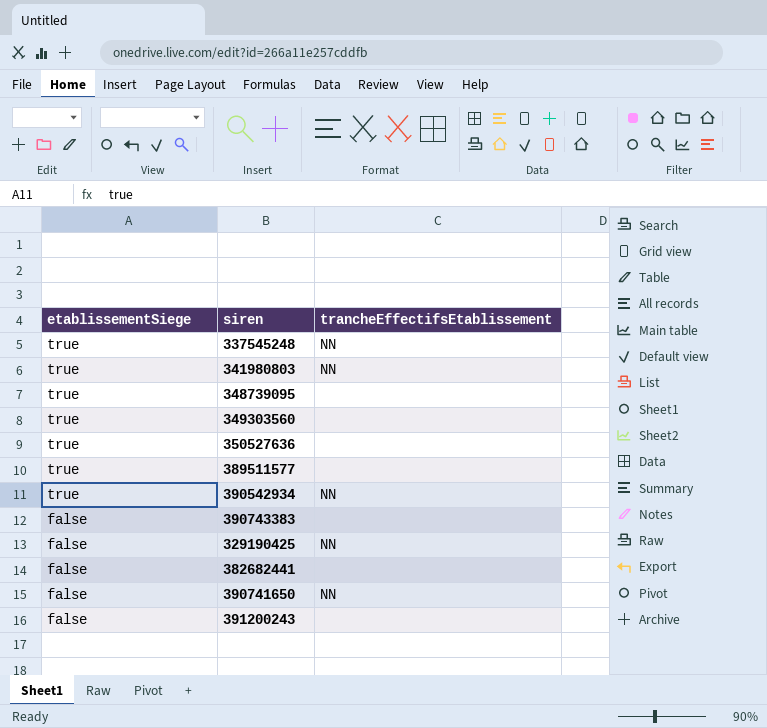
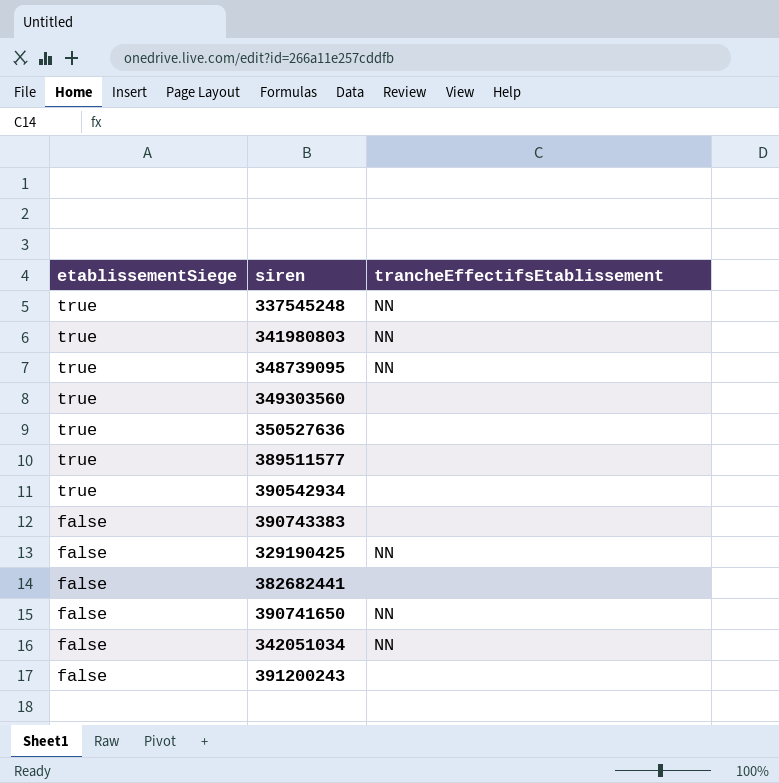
348739095 | trancheEffectifsEtablissement: none -> NN
390542934 | trancheEffectifsEtablissement: NN -> none
row 342051034: none -> false | NN

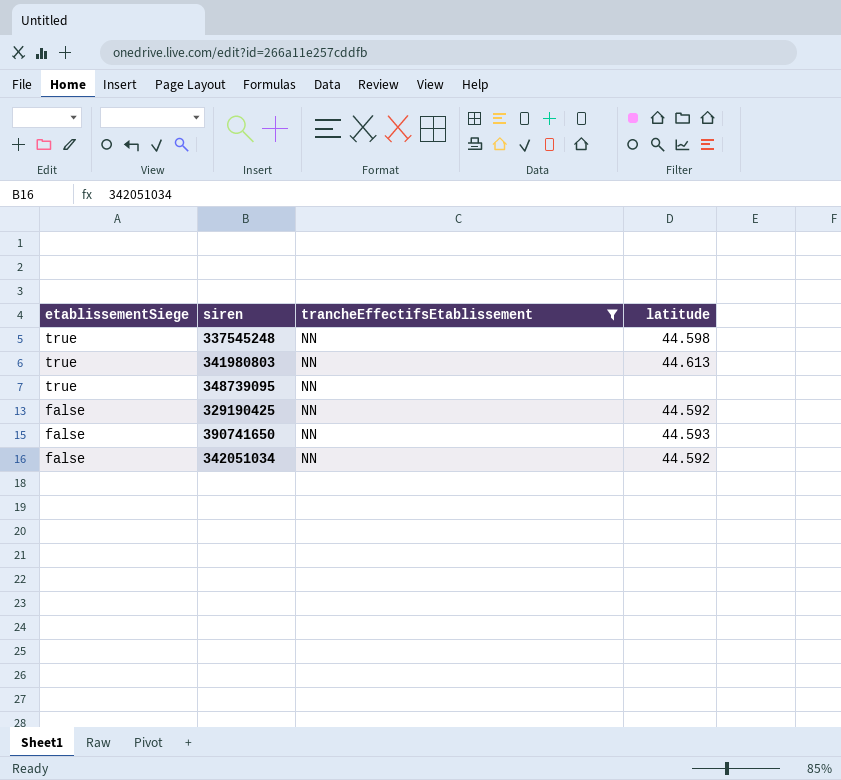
filter: none -> trancheEffectifsEtablissement = NN
column latitude | position: none -> 4

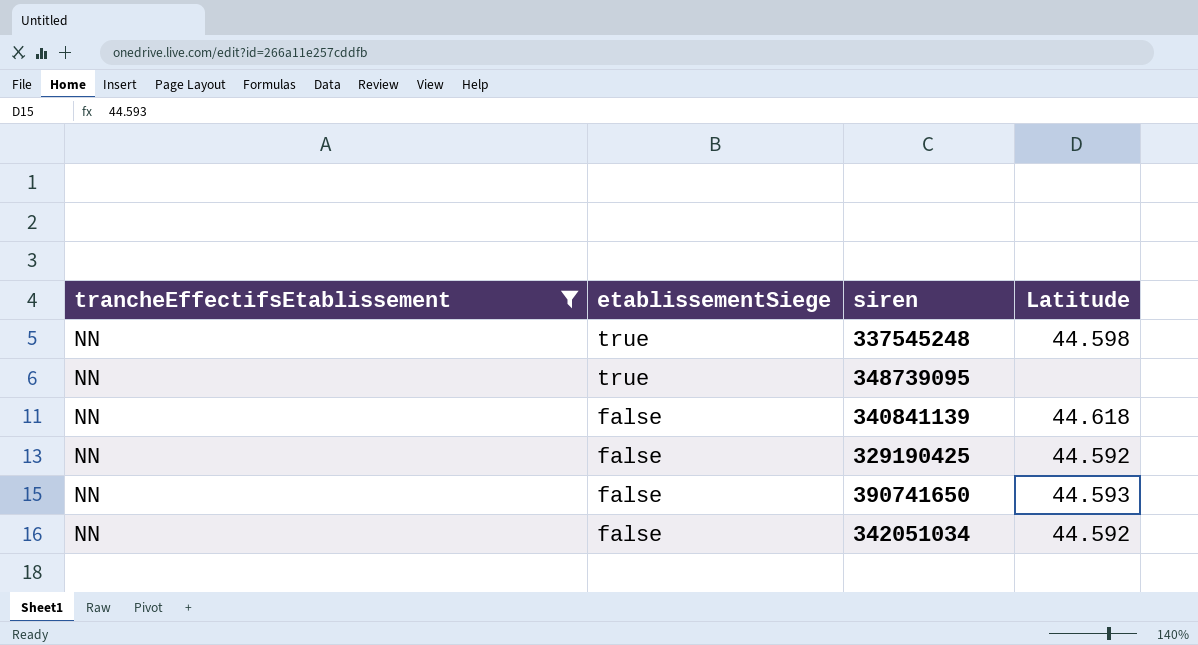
column trancheEffectifsEtablissement | position: 3 -> 1
column name: latitude -> Latitude
row 341980803: true | NN | 44.613 -> none
row 340841139: none -> NN | false | 44.618

